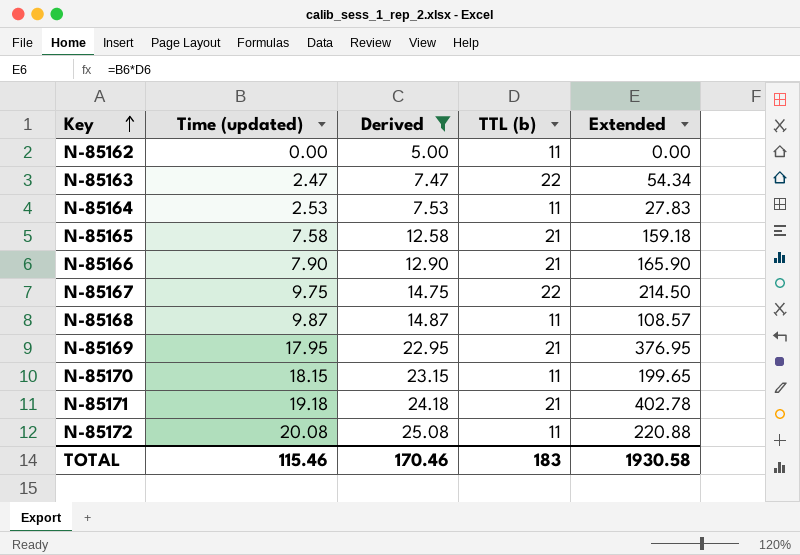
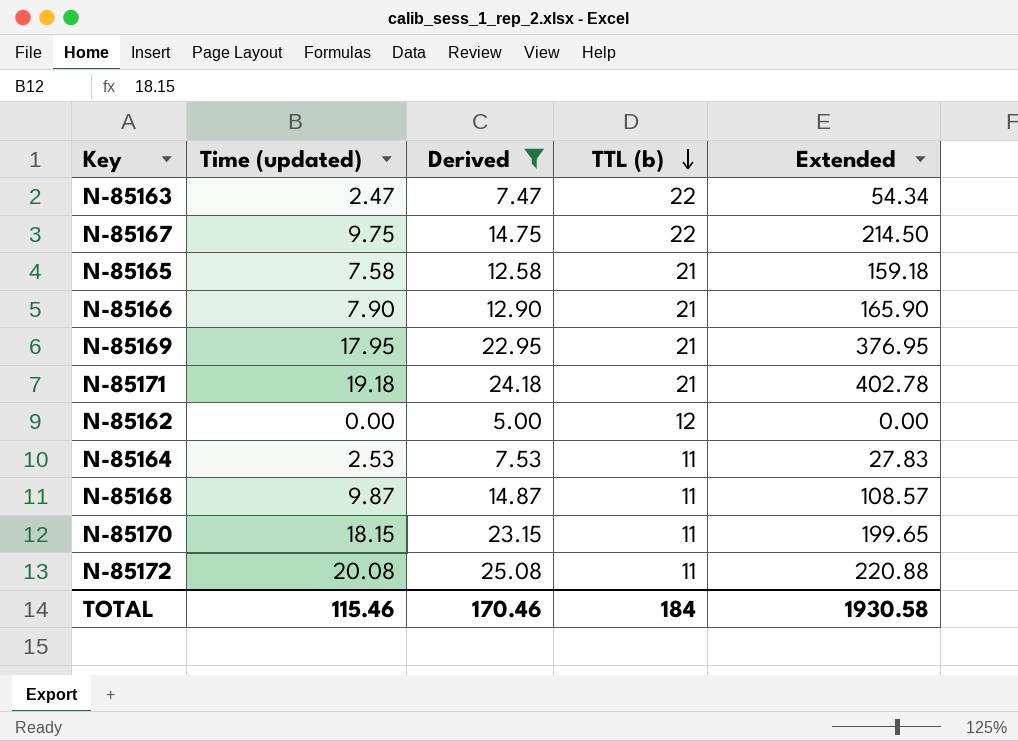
row order: Key ascending -> TTL (b) descending
N-85162 | TTL (b): 11 -> 12
TOTAL | TTL (b): 183 -> 184

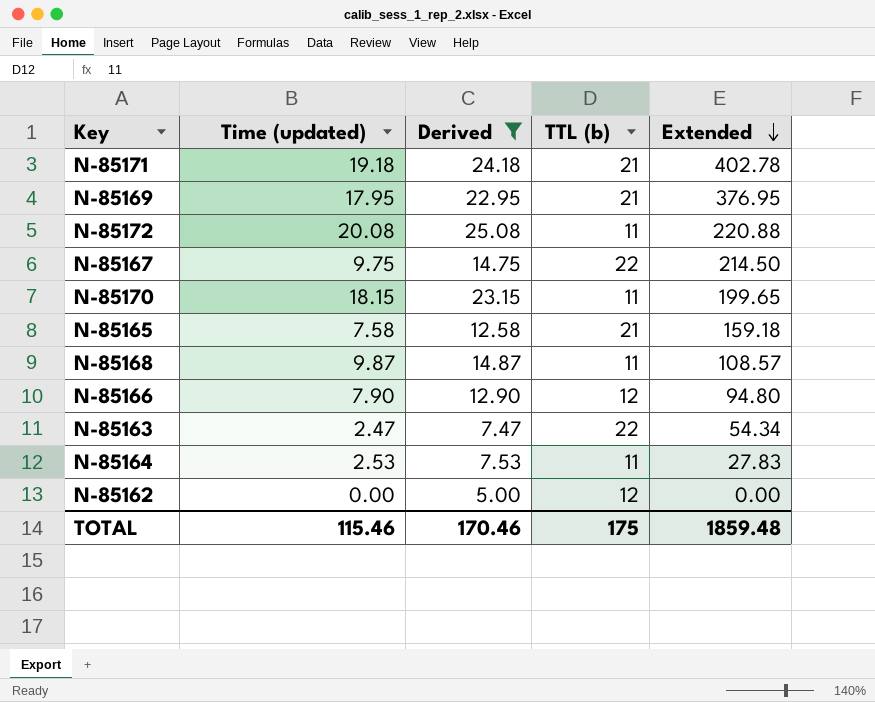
row order: TTL (b) descending -> Extended descending
N-85166 | TTL (b): 21 -> 12
N-85166 | Extended: 165.90 -> 94.80
TOTAL | TTL (b): 184 -> 175
TOTAL | Extended: 1930.58 -> 1859.48

